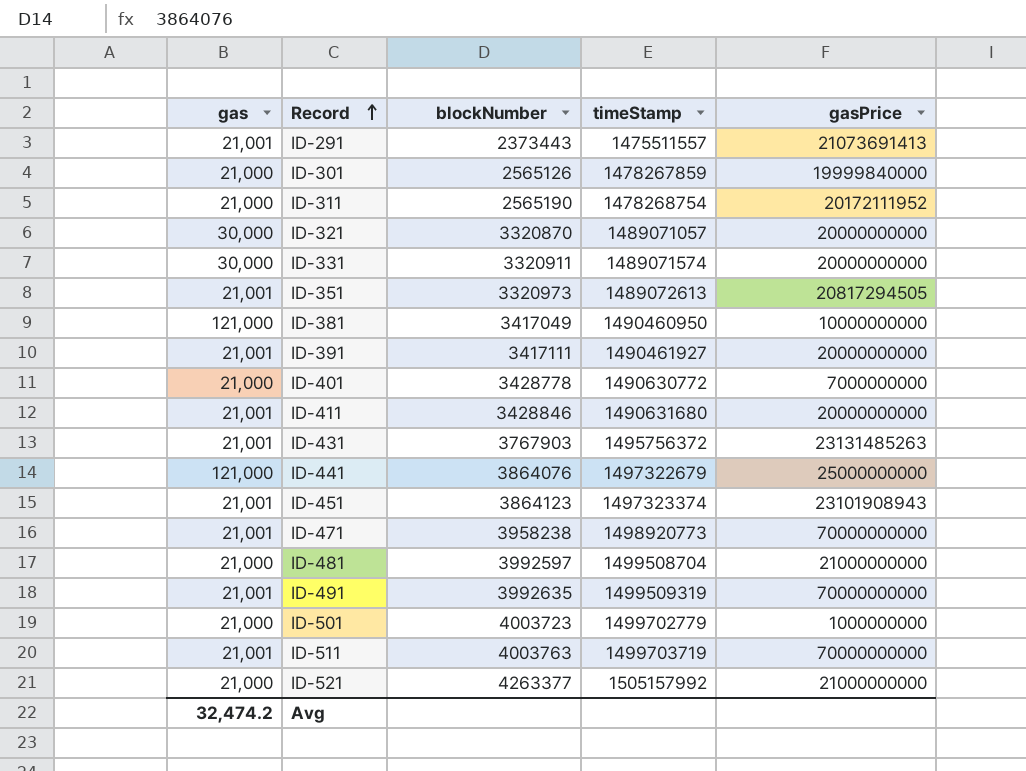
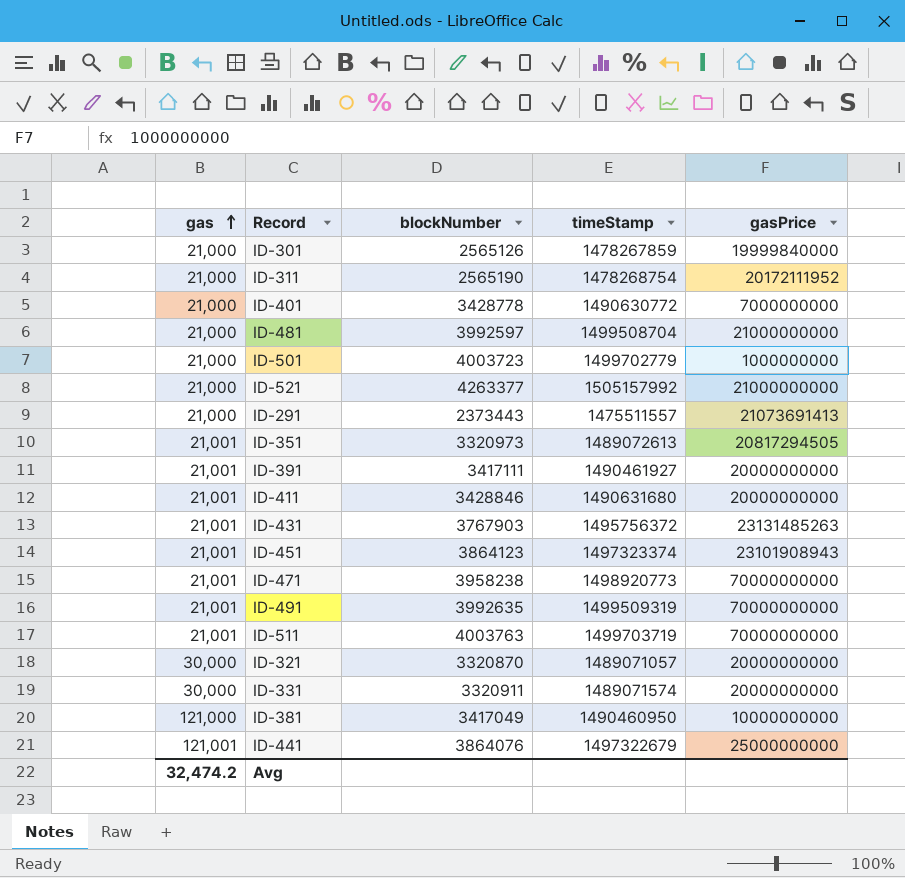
row order: Record ascending -> gas ascending
ID-291 | gas: 21,001 -> 21,000
ID-441 | gas: 121,000 -> 121,001

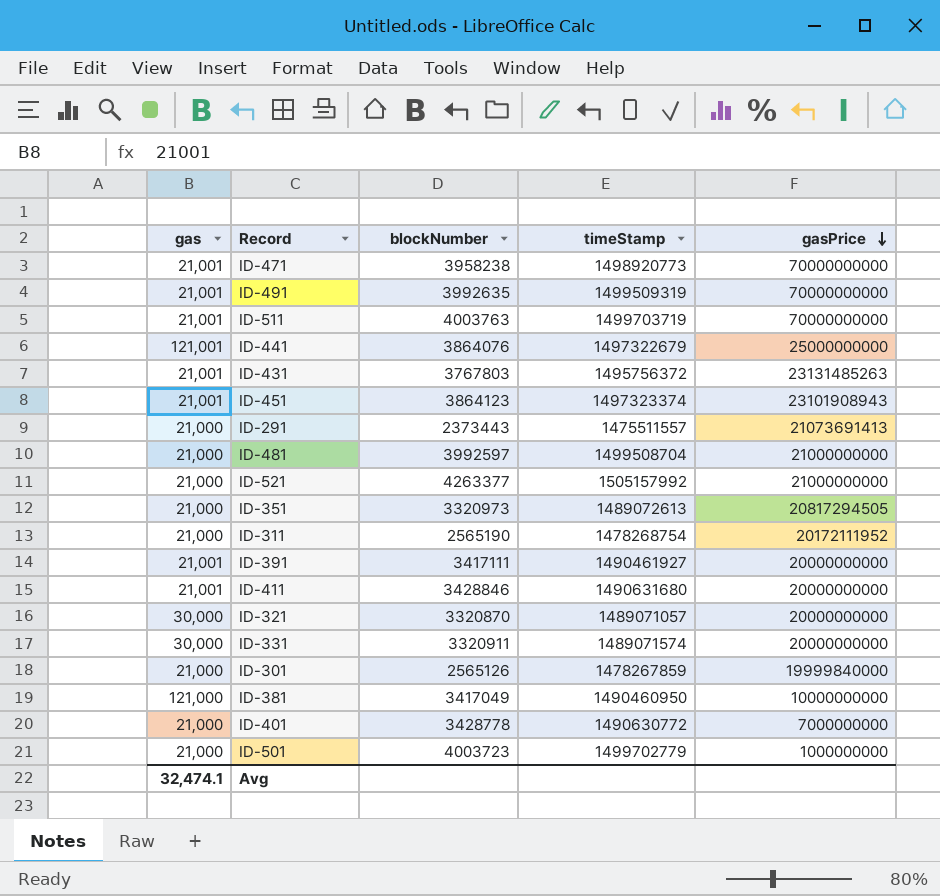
row order: gas ascending -> gasPrice descending
ID-431 | blockNumber: 3767903 -> 3767803
ID-351 | gas: 21,001 -> 21,000
Avg | gas: 32,474.2 -> 32,474.1

